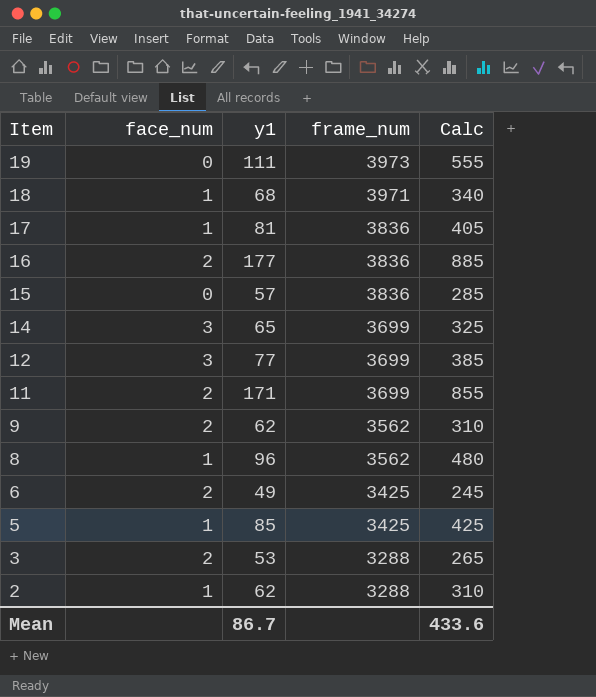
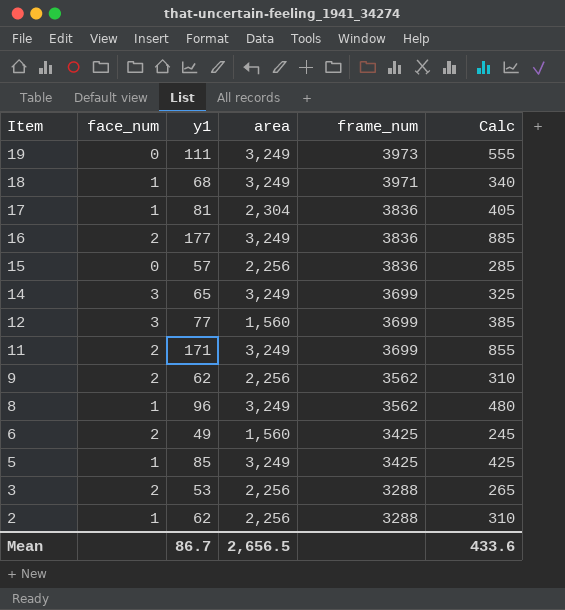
column area | position: none -> 4

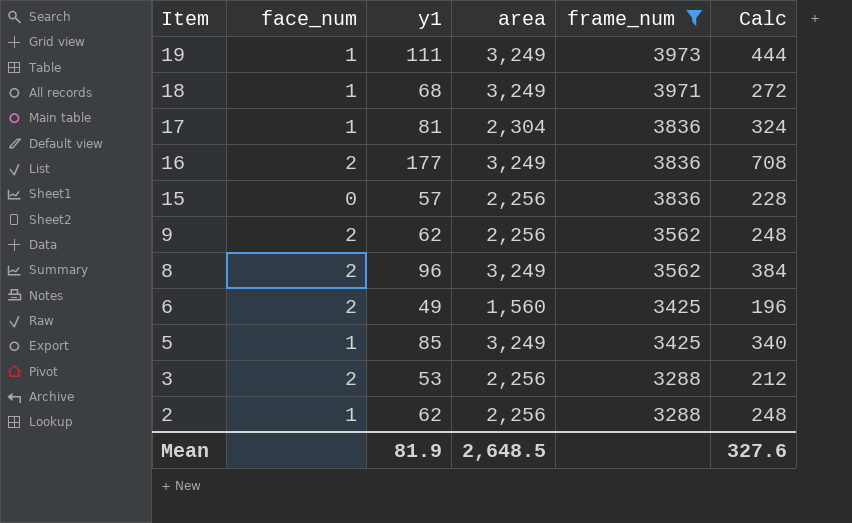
filter: none -> frame_num != 3699
column Calc | formula: [y1] * 5 -> [y1] * 4
19 | face_num: 0 -> 1
8 | face_num: 1 -> 2
Mean | y1: 86.7 -> 81.9
Mean | area: 2,656.5 -> 2,648.5
Mean | Calc: 433.6 -> 327.6

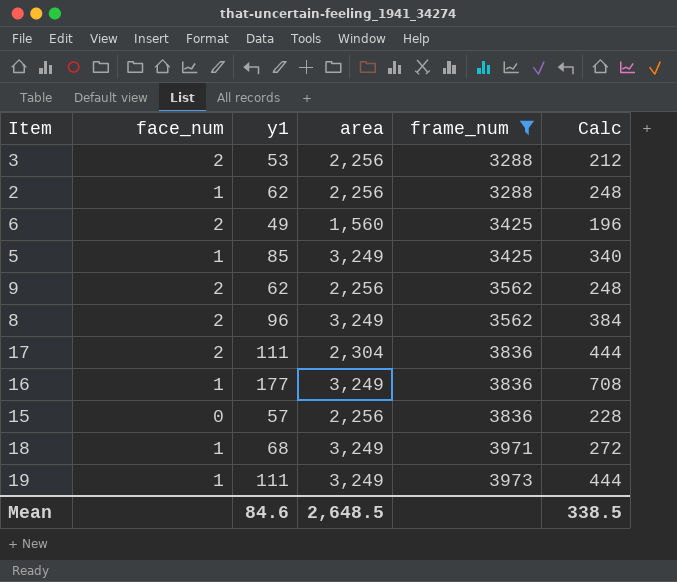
row order: Item descending -> frame_num ascending
17 | face_num: 1 -> 2
17 | y1: 81 -> 111
17 | Calc: 324 -> 444
16 | face_num: 2 -> 1
Mean | y1: 81.9 -> 84.6
Mean | Calc: 327.6 -> 338.5

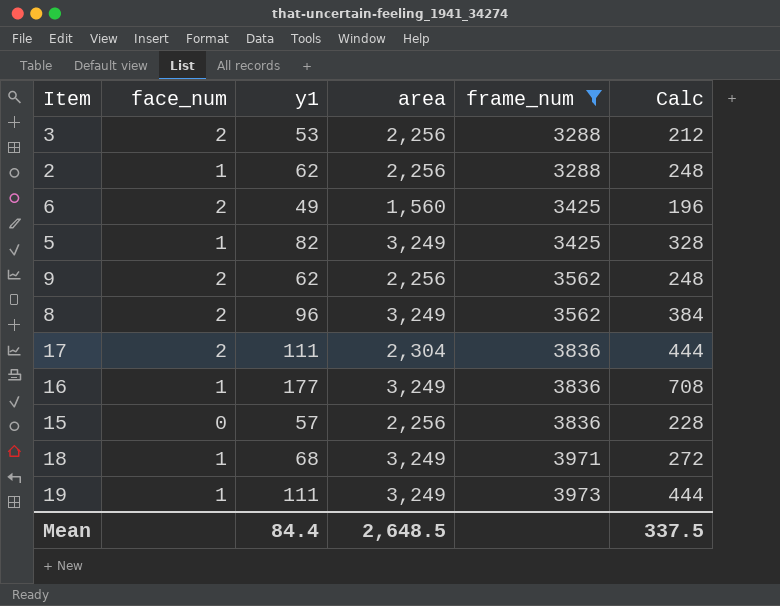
5 | y1: 85 -> 82
5 | Calc: 340 -> 328
Mean | y1: 84.6 -> 84.4
Mean | Calc: 338.5 -> 337.5

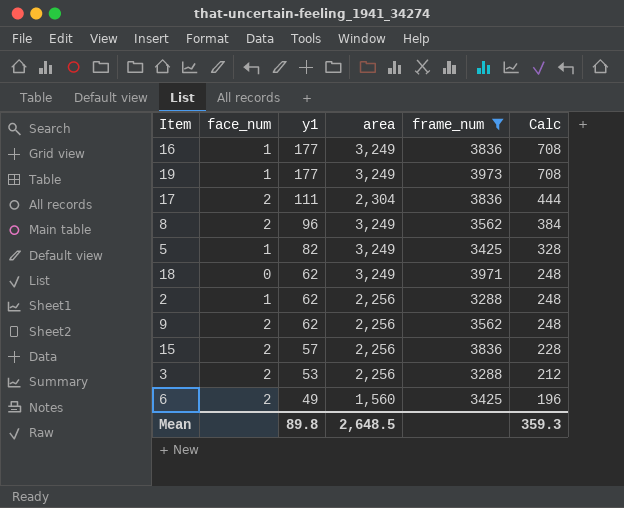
row order: frame_num ascending -> y1 descending
19 | y1: 111 -> 177
19 | Calc: 444 -> 708
18 | face_num: 1 -> 0
18 | y1: 68 -> 62
18 | Calc: 272 -> 248
15 | face_num: 0 -> 2
Mean | y1: 84.4 -> 89.8
Mean | Calc: 337.5 -> 359.3

